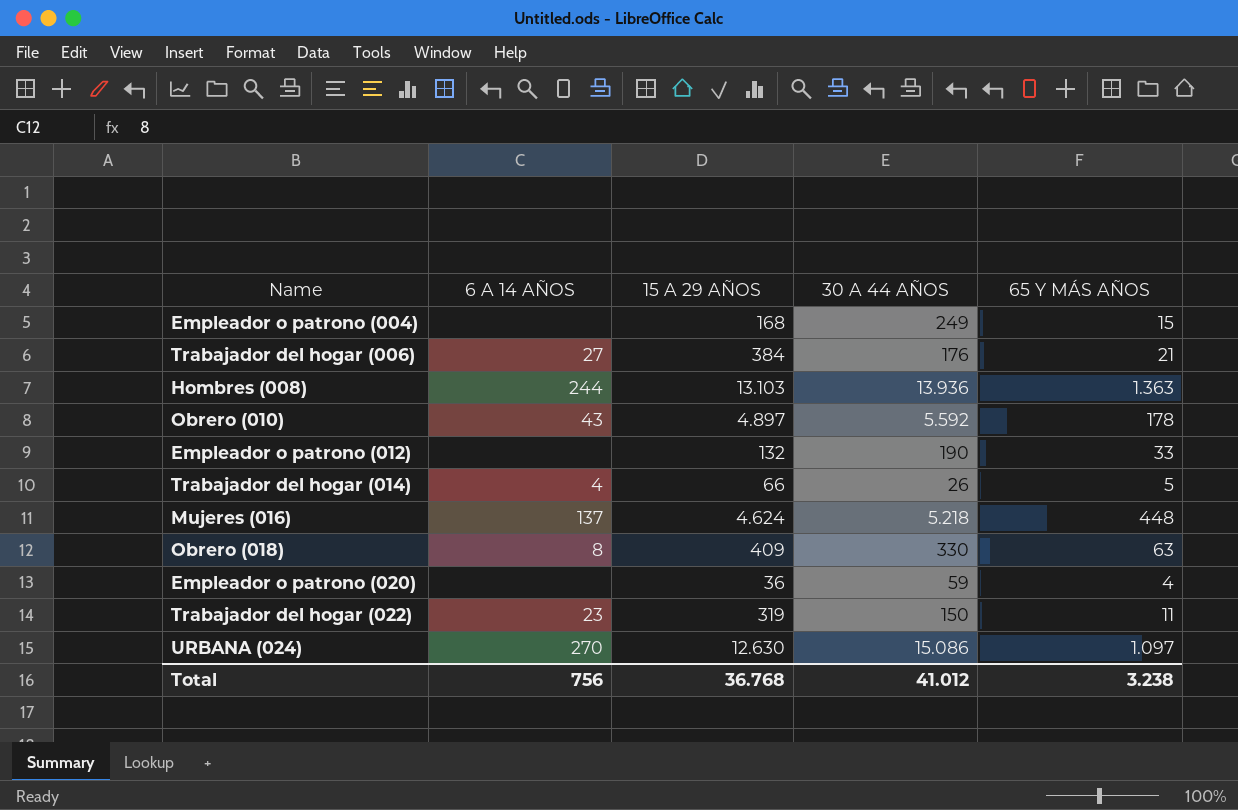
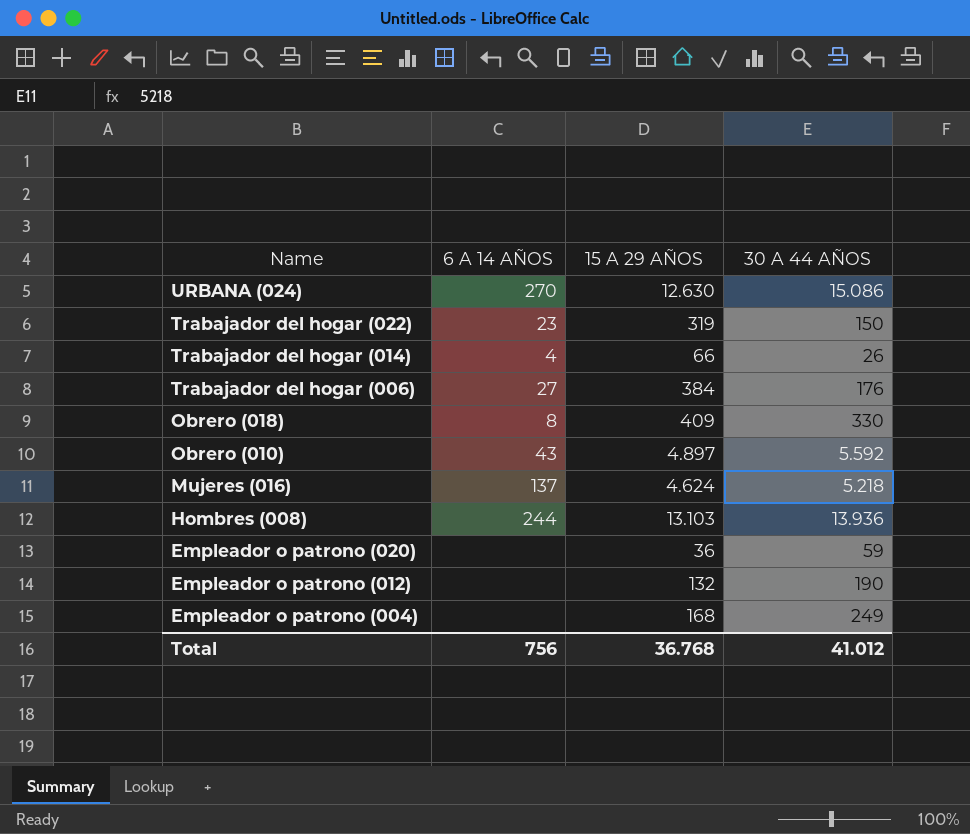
row order: none -> Name descending
column 65 Y MÁS AÑOS | position: 5 -> none

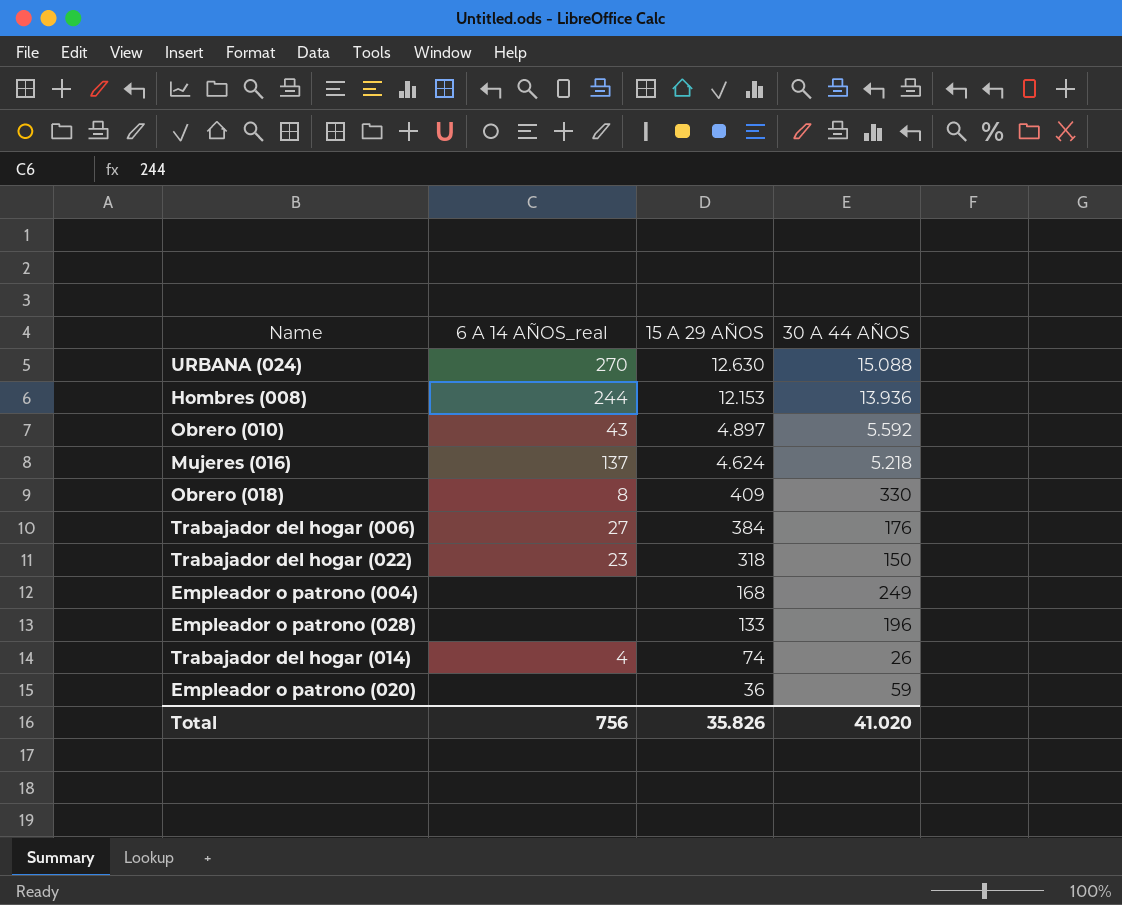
row order: Name descending -> 15 A 29 AÑOS descending
column name: 6 A 14 AÑOS -> 6 A 14 AÑOS_real
row Empleador o patrono (012): none | 132 | 190 -> none
URBANA (024) | 30 A 44 AÑOS: 15.086 -> 15.088
Hombres (008) | 15 A 29 AÑOS: 13.103 -> 12.153
Trabajador del hogar (022) | 15 A 29 AÑOS: 319 -> 318
row Empleador o patrono (028): none -> none | 133 | 196
Trabajador del hogar (014) | 15 A 29 AÑOS: 66 -> 74
Total | 15 A 29 AÑOS: 36.768 -> 35.826
Total | 30 A 44 AÑOS: 41.012 -> 41.020

